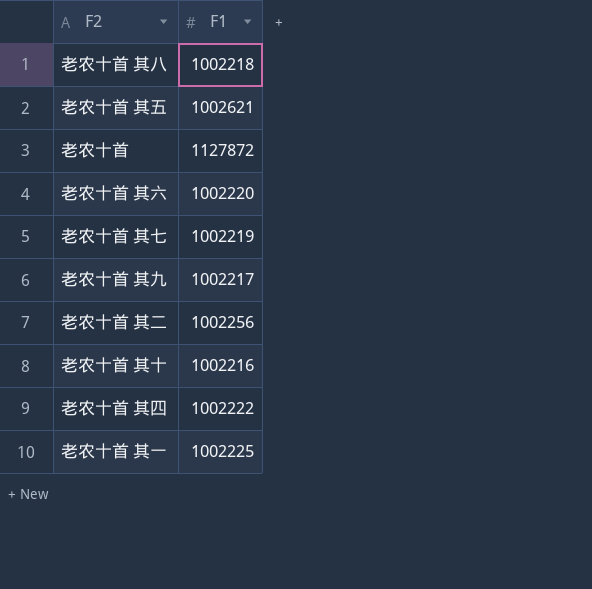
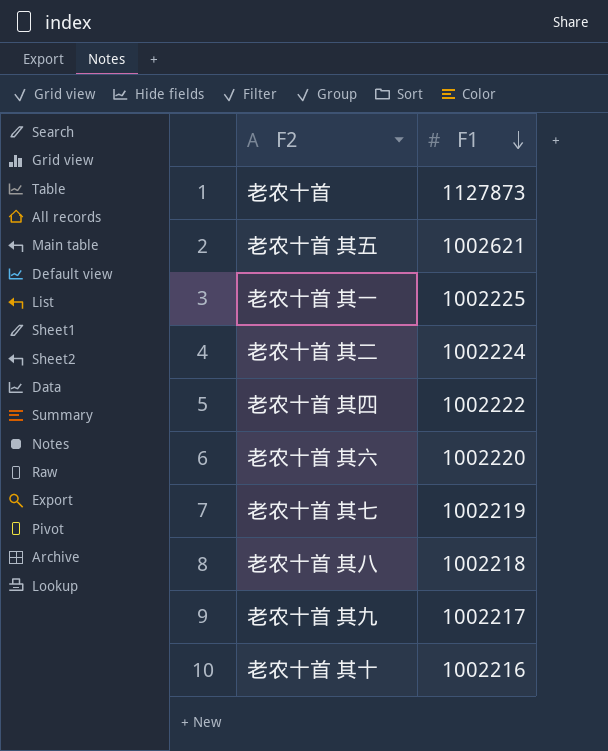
row order: none -> F1 descending
老农十首 | F1: 1127872 -> 1127873
老农十首 其二 | F1: 1002256 -> 1002224

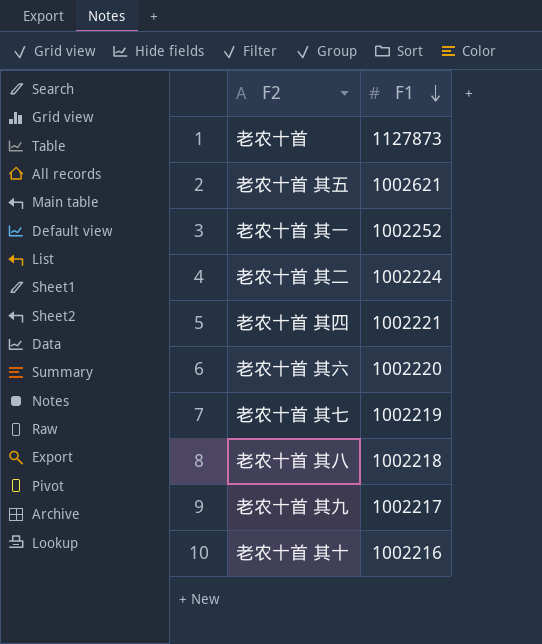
老农十首 其一 | F1: 1002225 -> 1002252
老农十首 其四 | F1: 1002222 -> 1002221

